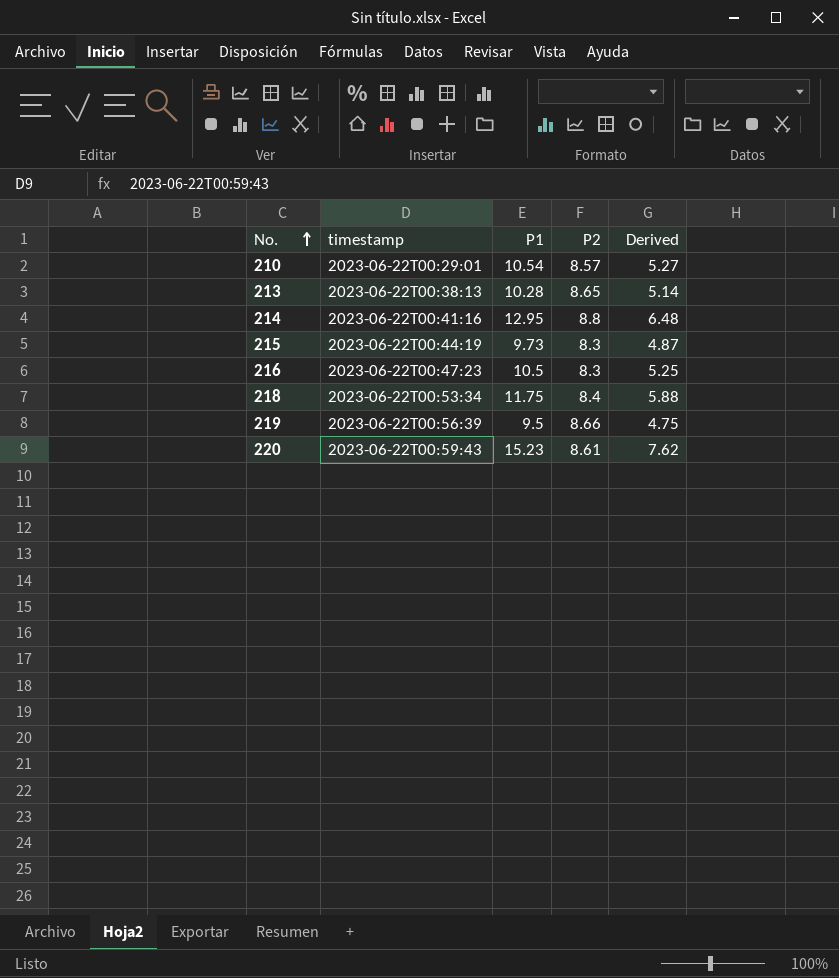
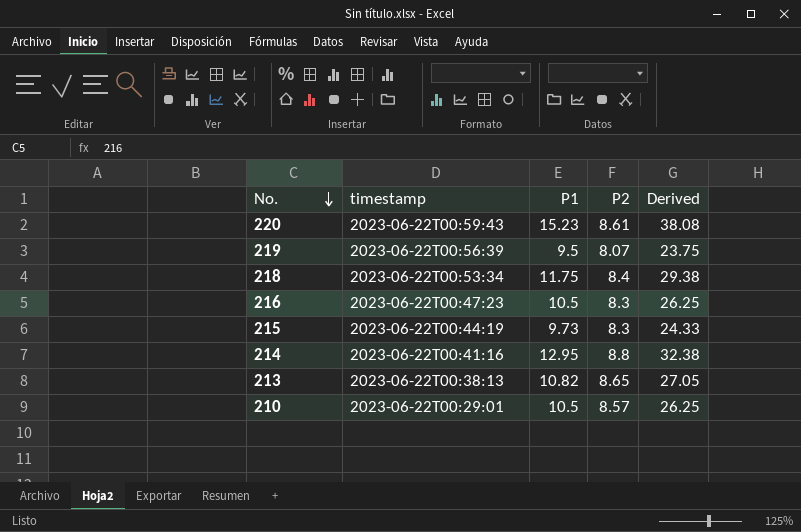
row order: No. ascending -> No. descending
column Derived | formula: [P1] * 0.5 -> [P1] * 2.5
219 | P2: 8.66 -> 8.07
213 | P1: 10.28 -> 10.82
210 | P1: 10.54 -> 10.5

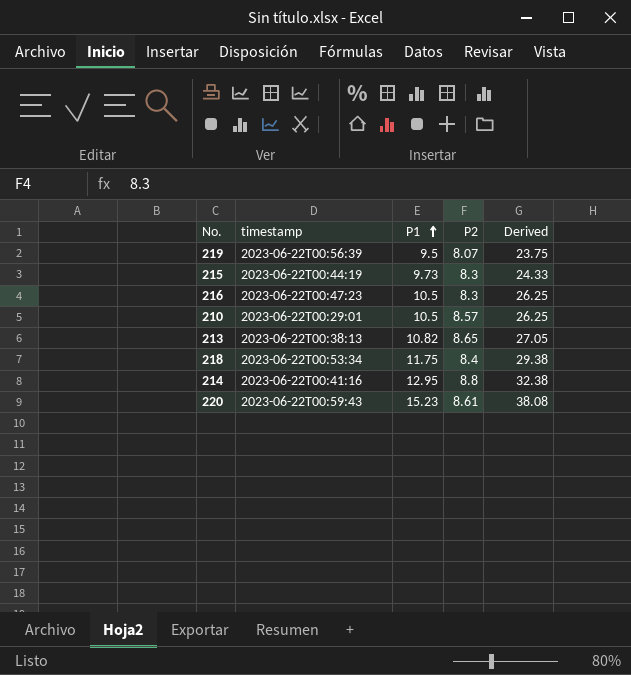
row order: No. descending -> P1 ascending

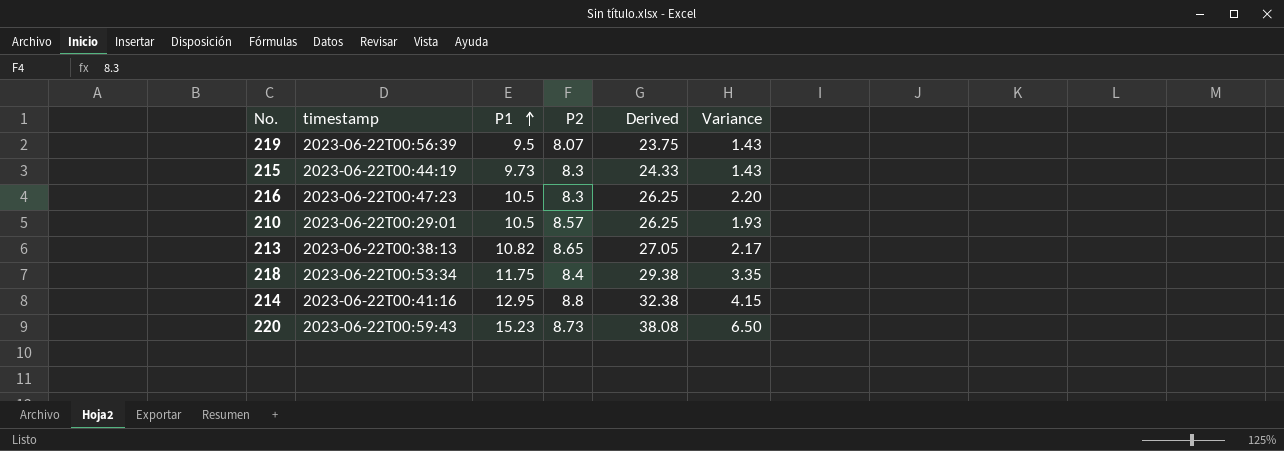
column Variance | formula: none -> [P1] - [P2]
220 | P2: 8.61 -> 8.73

